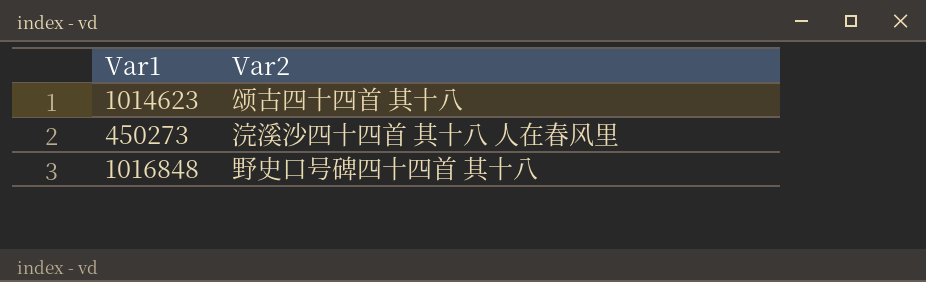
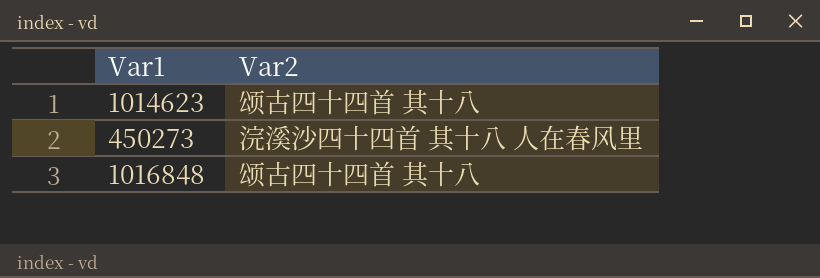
1016848 | Var2: 野史口号碑四十四首 其十八 -> 颂古四十四首 其十八

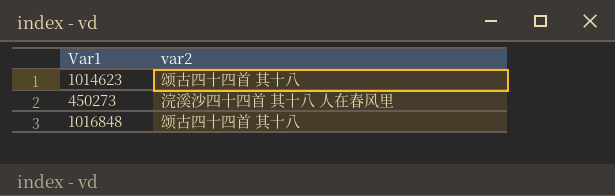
column name: Var2 -> var2

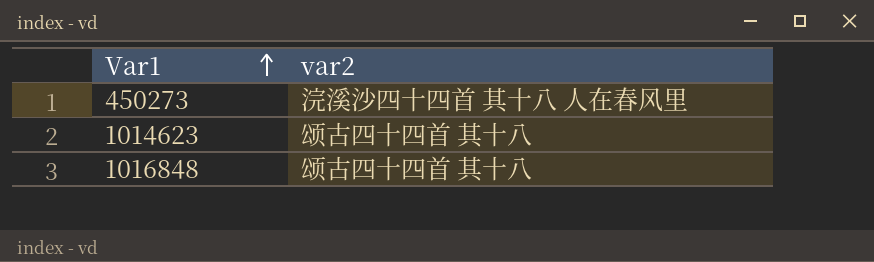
row order: none -> Var1 ascending

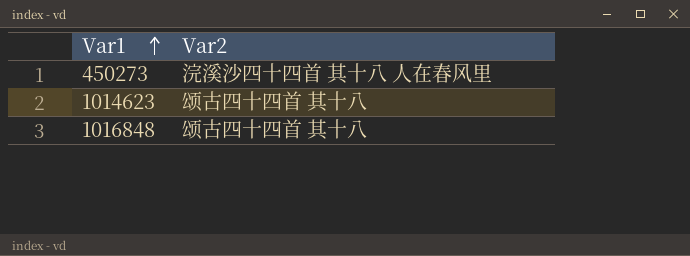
column name: var2 -> Var2

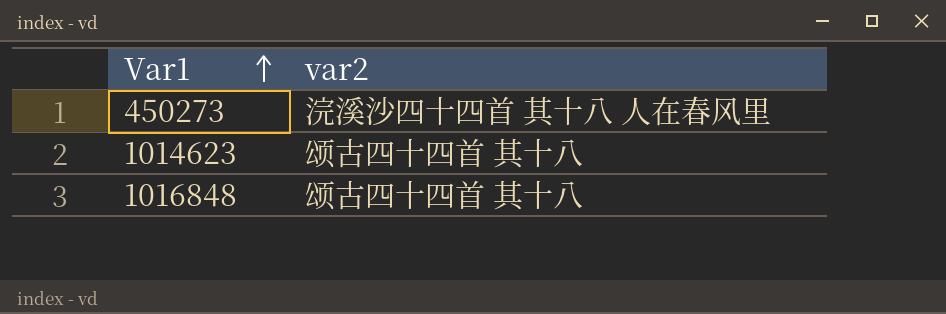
column name: Var2 -> var2

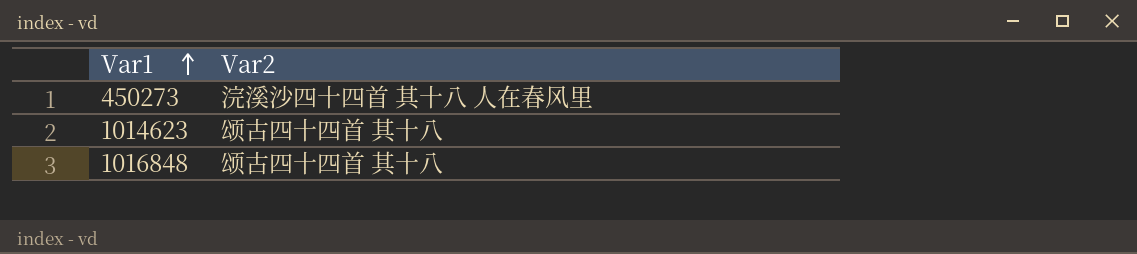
column name: var2 -> Var2

